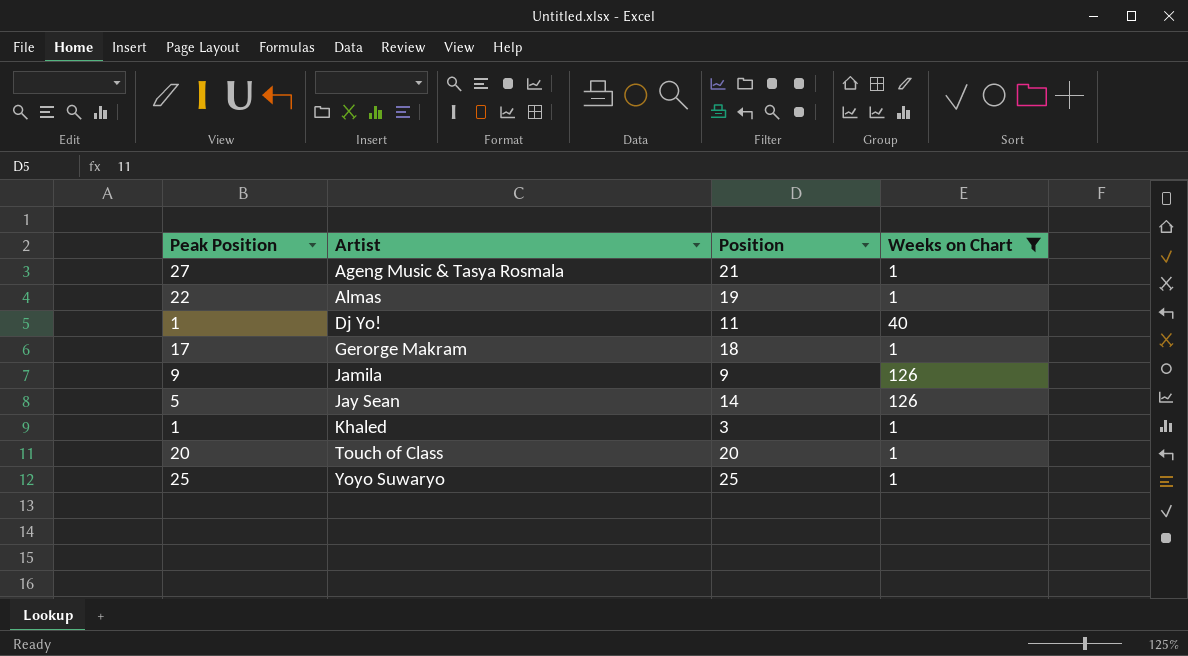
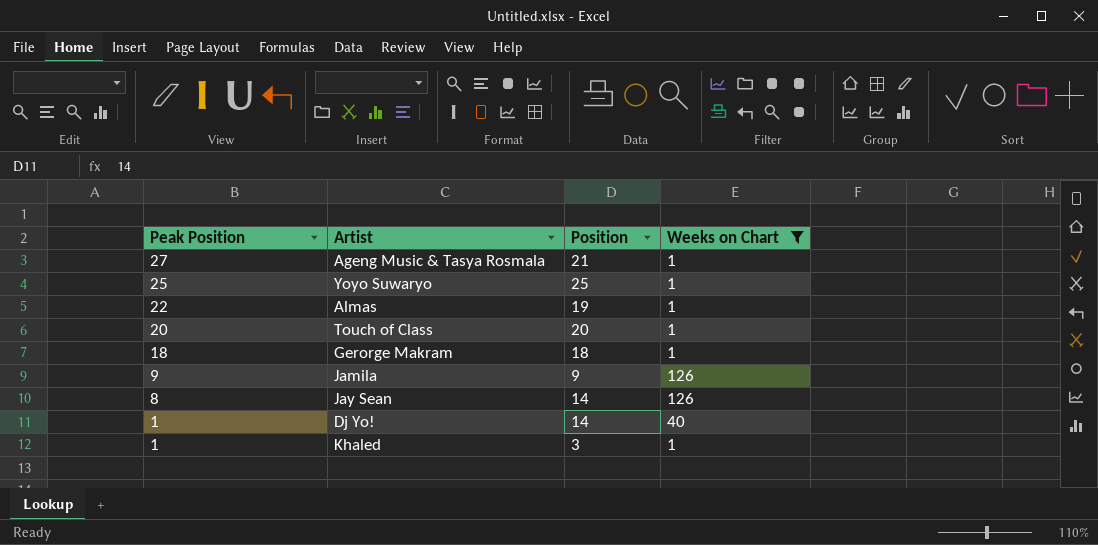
row order: Artist ascending -> Peak Position descending
Gerorge Makram | Peak Position: 17 -> 18
Jay Sean | Peak Position: 5 -> 8
Dj Yo! | Position: 11 -> 14

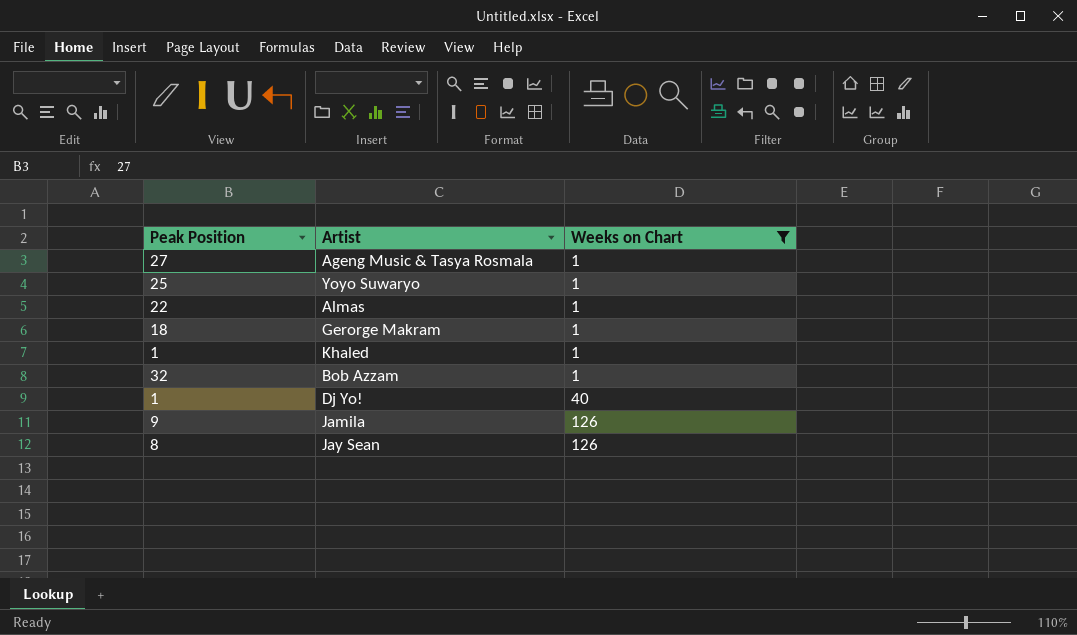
row order: Peak Position descending -> Weeks on Chart ascending
column Position | position: 3 -> none
row Touch of Class: 20 | 20 | 1 -> none
row Bob Azzam: none -> 32 | 1

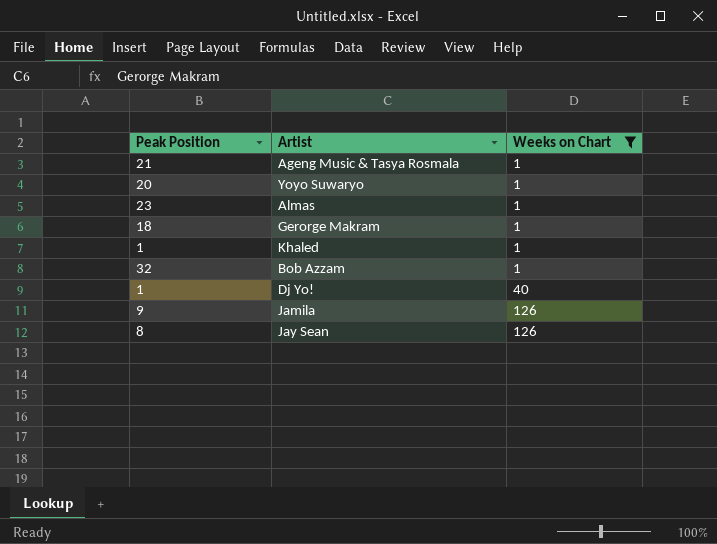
Ageng Music & Tasya Rosmala | Peak Position: 27 -> 21
Yoyo Suwaryo | Peak Position: 25 -> 20
Almas | Peak Position: 22 -> 23

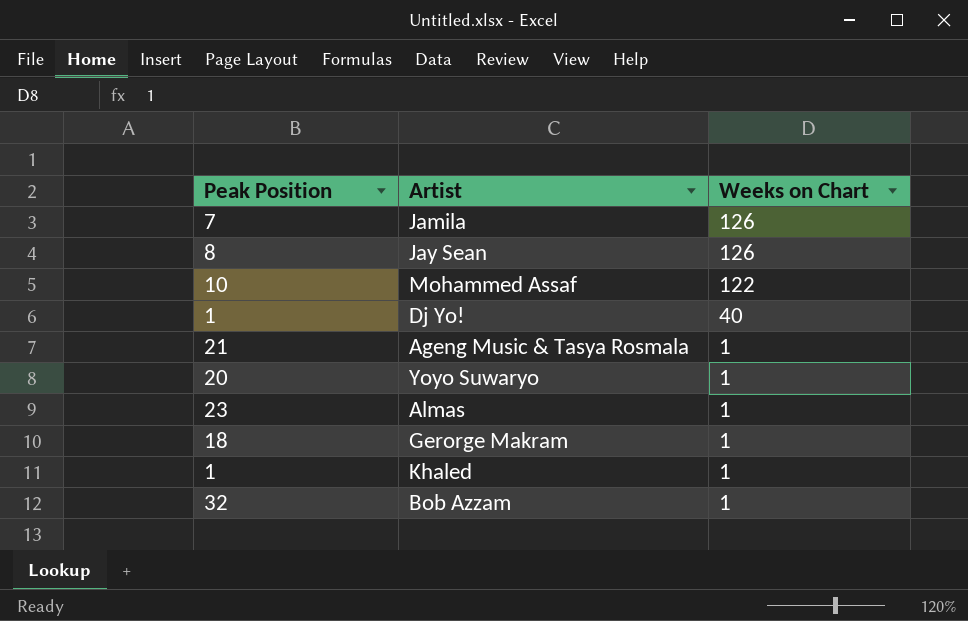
filter: Weeks on Chart != 122 -> none
row order: Weeks on Chart ascending -> Weeks on Chart descending
Jamila | Peak Position: 9 -> 7

